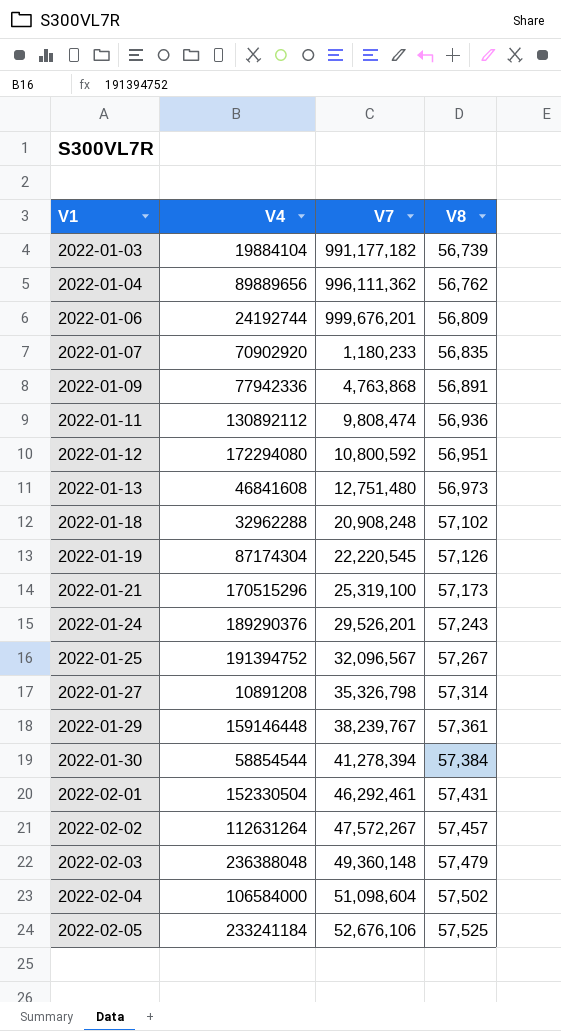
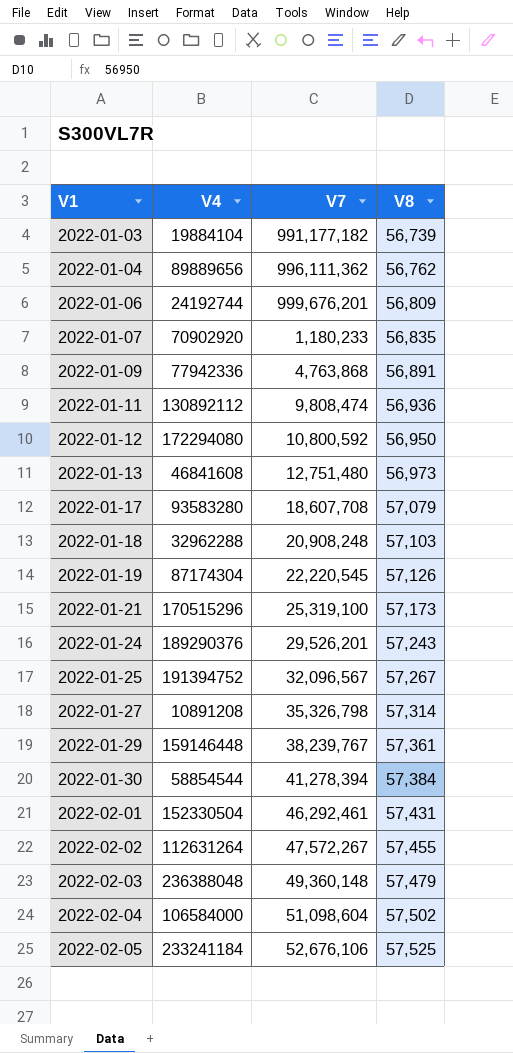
2022-01-12 | V8: 56,951 -> 56,950
row 2022-01-17: none -> 93583280 | 18,607,708 | 57,079
2022-01-18 | V8: 57,102 -> 57,103
2022-02-02 | V8: 57,457 -> 57,455

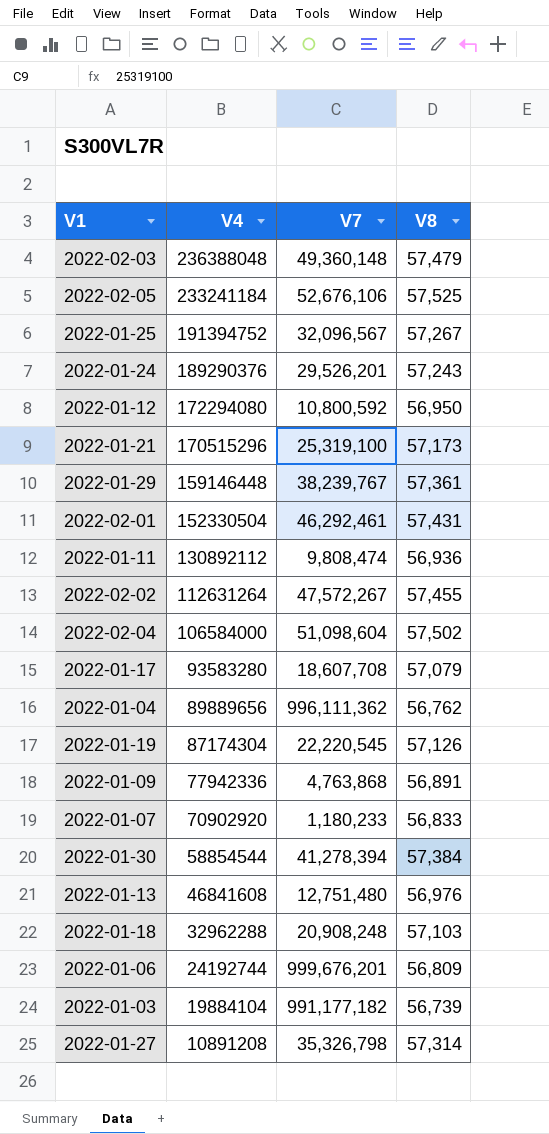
row order: V1 ascending -> V4 descending
2022-01-07 | V8: 56,835 -> 56,833
2022-01-13 | V8: 56,973 -> 56,976

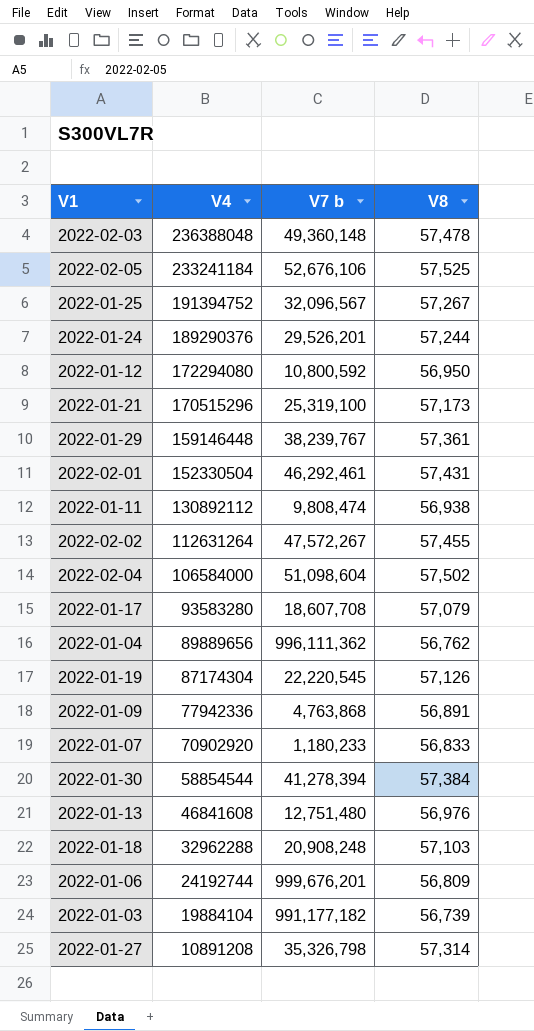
column name: V7 -> V7 b
2022-02-03 | V8: 57,479 -> 57,478
2022-01-24 | V8: 57,243 -> 57,244
2022-01-11 | V8: 56,936 -> 56,938

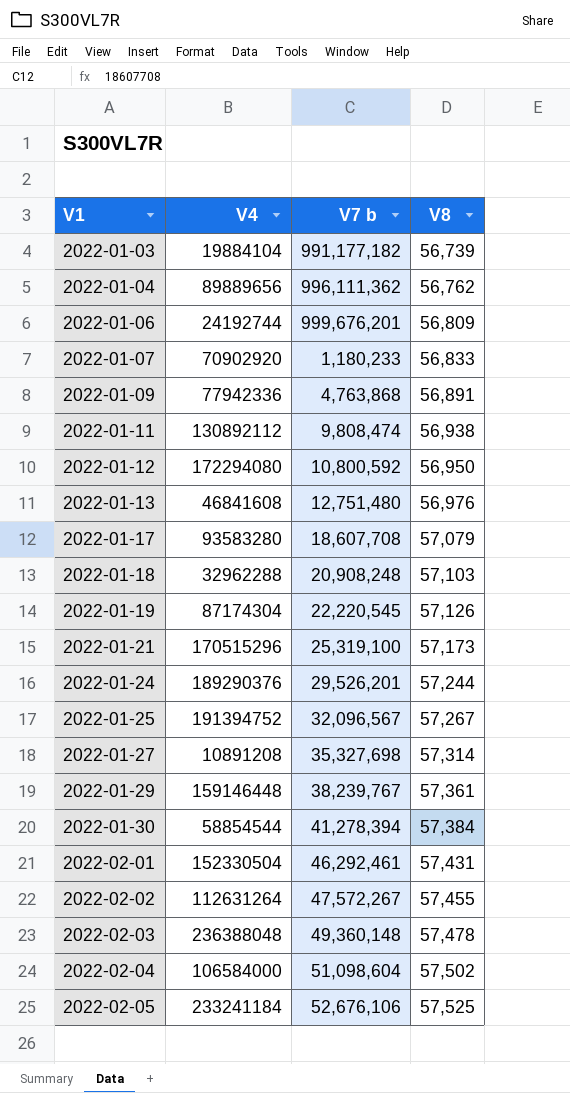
row order: V4 descending -> V1 ascending
2022-01-27 | V7 b: 35,326,798 -> 35,327,698

